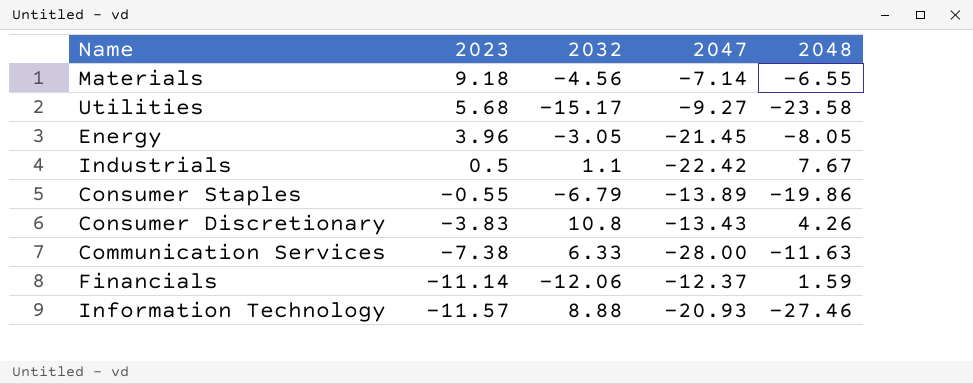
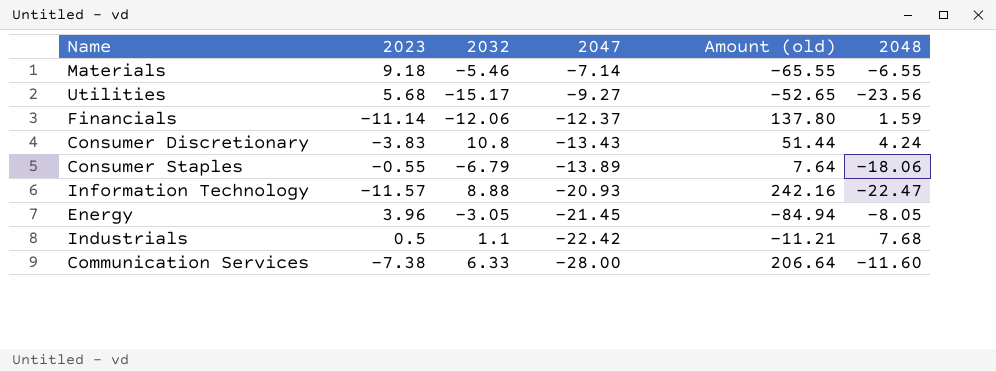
row order: 2023 descending -> 2047 descending
column Amount (old) | formula: none -> [2023] * [2047]
Materials | 2032: -4.56 -> -5.46
Utilities | 2048: -23.58 -> -23.56
Consumer Discretionary | 2048: 4.26 -> 4.24
Consumer Staples | 2048: -19.86 -> -18.06
Information Technology | 2048: -27.46 -> -22.47
Industrials | 2048: 7.67 -> 7.68
Communication Services | 2048: -11.63 -> -11.60

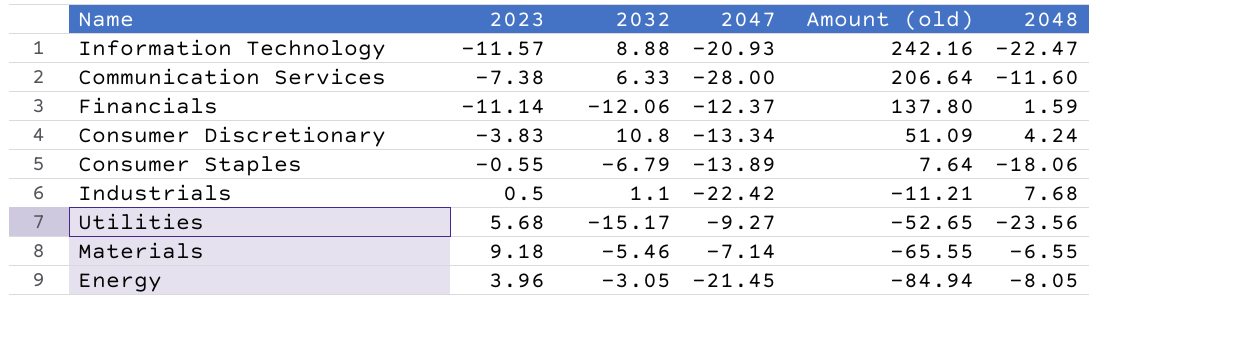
row order: 2047 descending -> Amount (old) descending
Consumer Discretionary | 2047: -13.43 -> -13.34
Consumer Discretionary | Amount (old): 51.44 -> 51.09

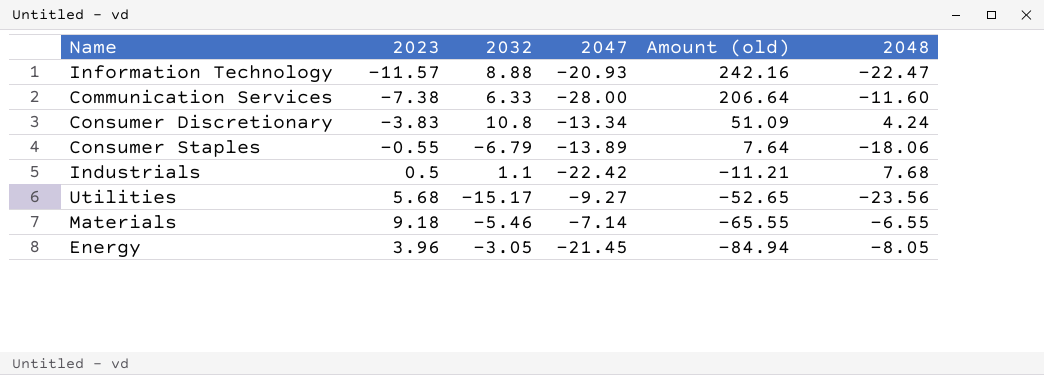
row Financials: -11.14 | -12.06 | -12.37 | 137.80 | 1.59 -> none

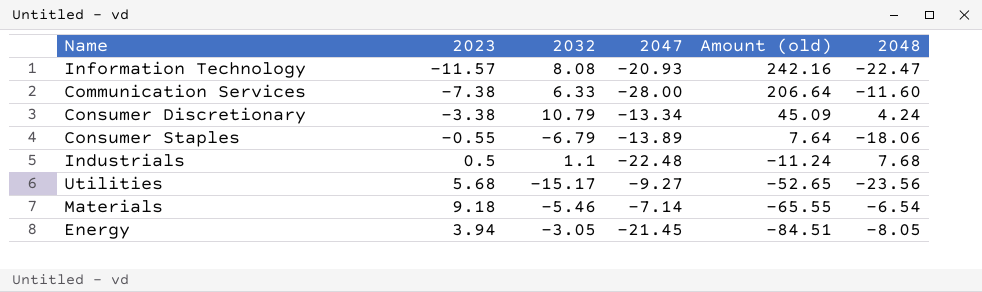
Information Technology | 2032: 8.88 -> 8.08
Consumer Discretionary | 2023: -3.83 -> -3.38
Consumer Discretionary | 2032: 10.8 -> 10.79
Consumer Discretionary | Amount (old): 51.09 -> 45.09
Industrials | 2047: -22.42 -> -22.48
Industrials | Amount (old): -11.21 -> -11.24
Materials | 2048: -6.55 -> -6.54
Energy | 2023: 3.96 -> 3.94
Energy | Amount (old): -84.94 -> -84.51

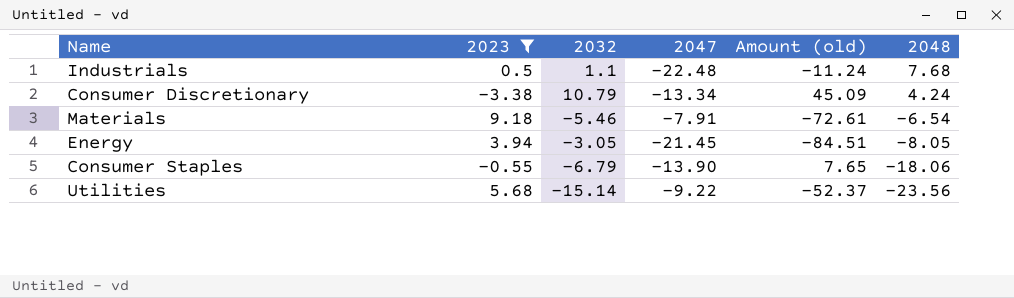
filter: none -> 2023 >= -3.38
row order: Amount (old) descending -> 2048 descending
Materials | 2047: -7.14 -> -7.91
Materials | Amount (old): -65.55 -> -72.61
Consumer Staples | 2047: -13.89 -> -13.90
Consumer Staples | Amount (old): 7.64 -> 7.65
Utilities | 2032: -15.17 -> -15.14
Utilities | 2047: -9.27 -> -9.22
Utilities | Amount (old): -52.65 -> -52.37

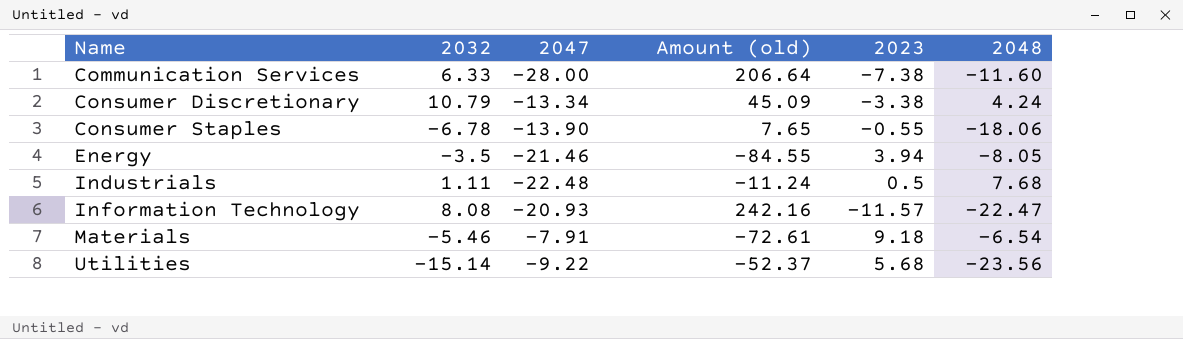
filter: 2023 >= -3.38 -> none
row order: 2048 descending -> Name ascending
column 2023 | position: 2 -> 5
Consumer Staples | 2032: -6.79 -> -6.78
Energy | 2032: -3.05 -> -3.5
Energy | 2047: -21.45 -> -21.46
Energy | Amount (old): -84.51 -> -84.55
Industrials | 2032: 1.1 -> 1.11

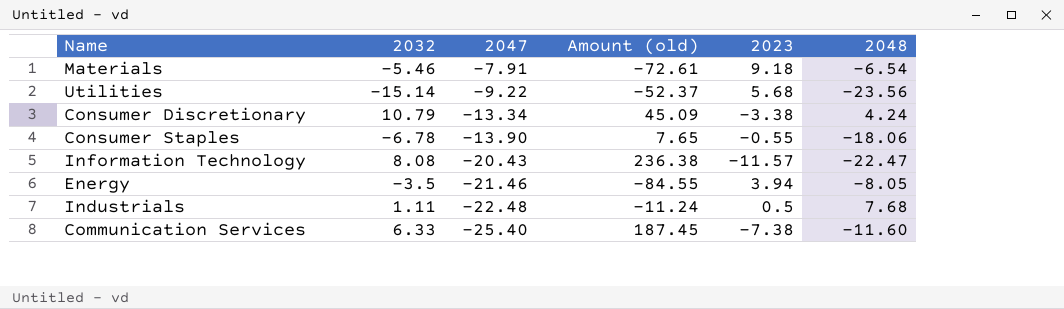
row order: Name ascending -> 2047 descending
Information Technology | 2047: -20.93 -> -20.43
Information Technology | Amount (old): 242.16 -> 236.38
Communication Services | 2047: -28.00 -> -25.40
Communication Services | Amount (old): 206.64 -> 187.45

